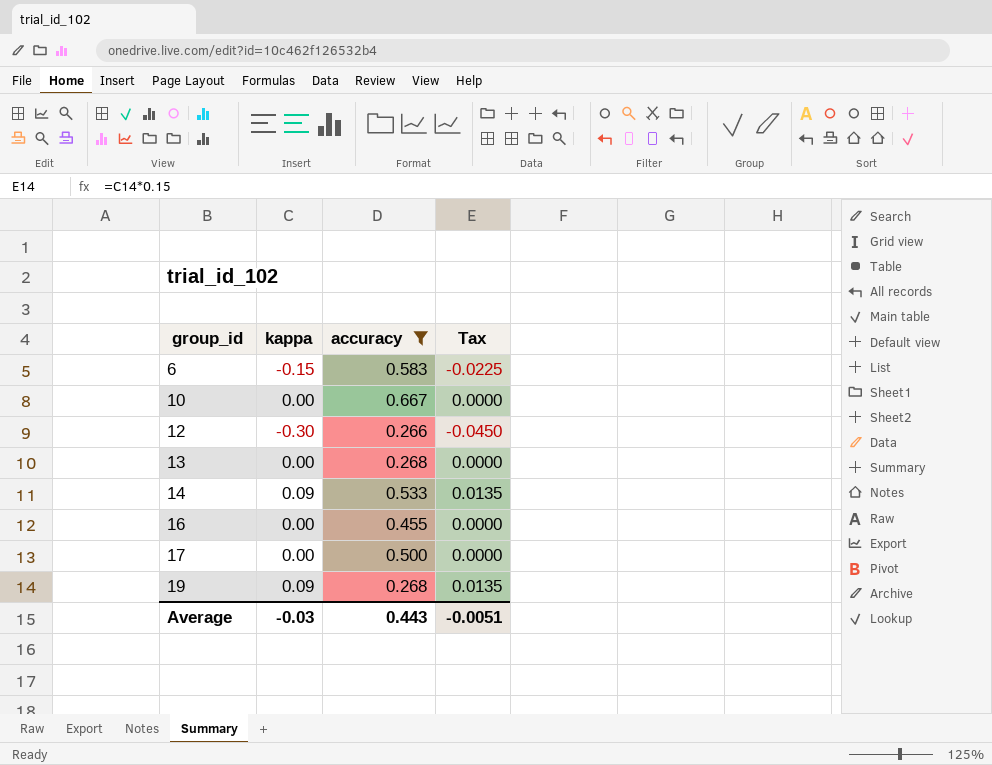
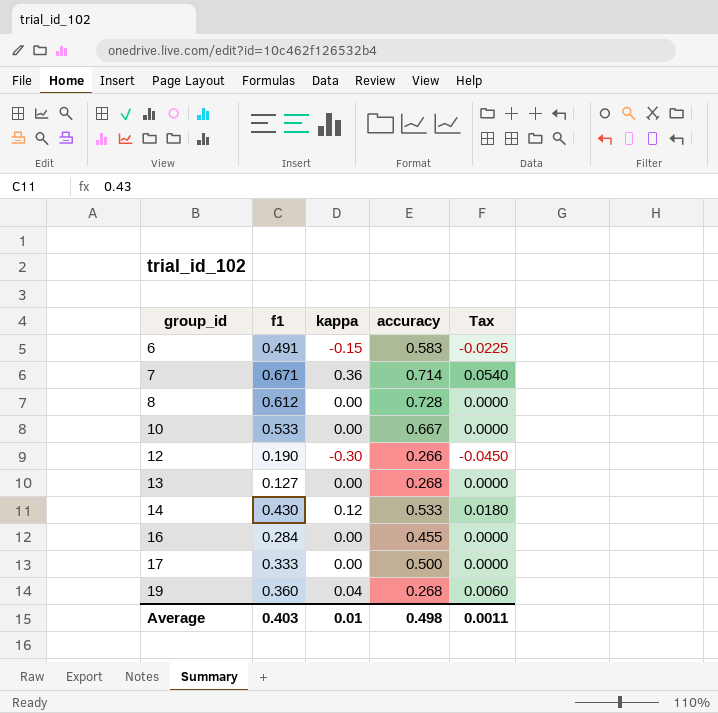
filter: accuracy <= 0.667 -> none
column f1 | position: none -> 2
14 | kappa: 0.09 -> 0.12
14 | Tax: 0.0135 -> 0.0180
19 | kappa: 0.09 -> 0.04
19 | Tax: 0.0135 -> 0.0060
Average | kappa: -0.03 -> 0.01
Average | accuracy: 0.443 -> 0.498
Average | Tax: -0.0051 -> 0.0011

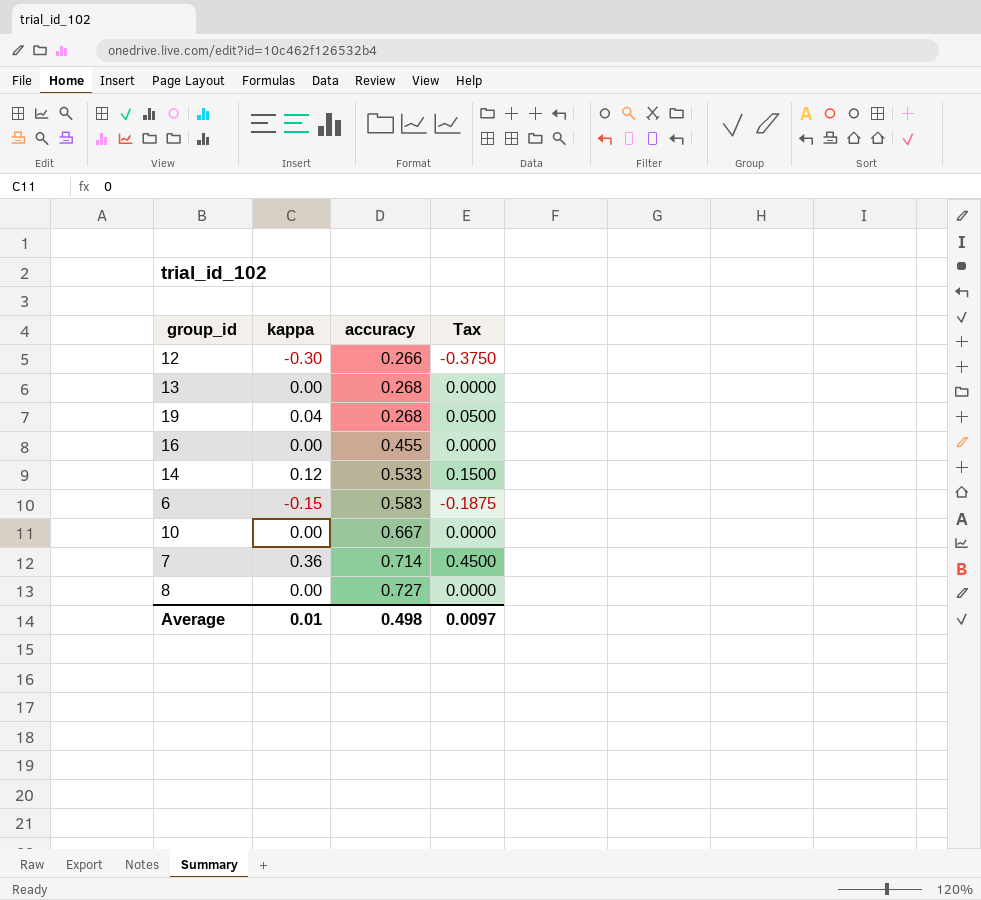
row order: group_id ascending -> accuracy ascending
column f1 | position: 2 -> none
column Tax | formula: [kappa] * 0.15 -> [kappa] * 1.25
row 17: 0.333 | 0.00 | 0.500 | 0.0000 -> none
8 | accuracy: 0.728 -> 0.727
Average | Tax: 0.0011 -> 0.0097

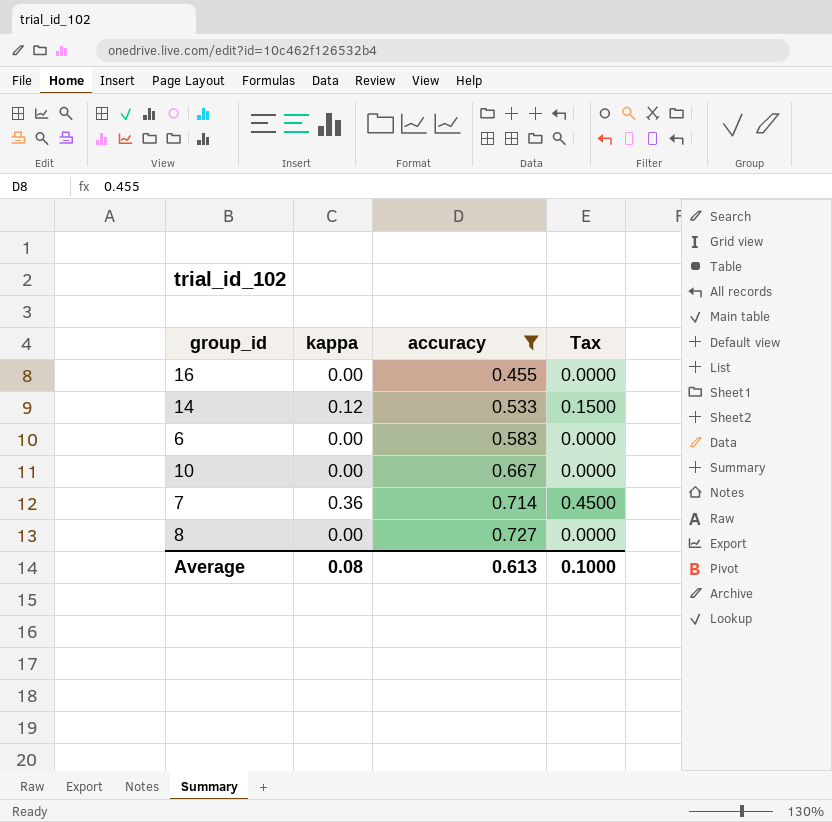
filter: none -> accuracy >= 0.455
6 | kappa: -0.15 -> 0.00
6 | Tax: -0.1875 -> 0.0000
Average | kappa: 0.01 -> 0.08
Average | accuracy: 0.498 -> 0.613
Average | Tax: 0.0097 -> 0.1000

